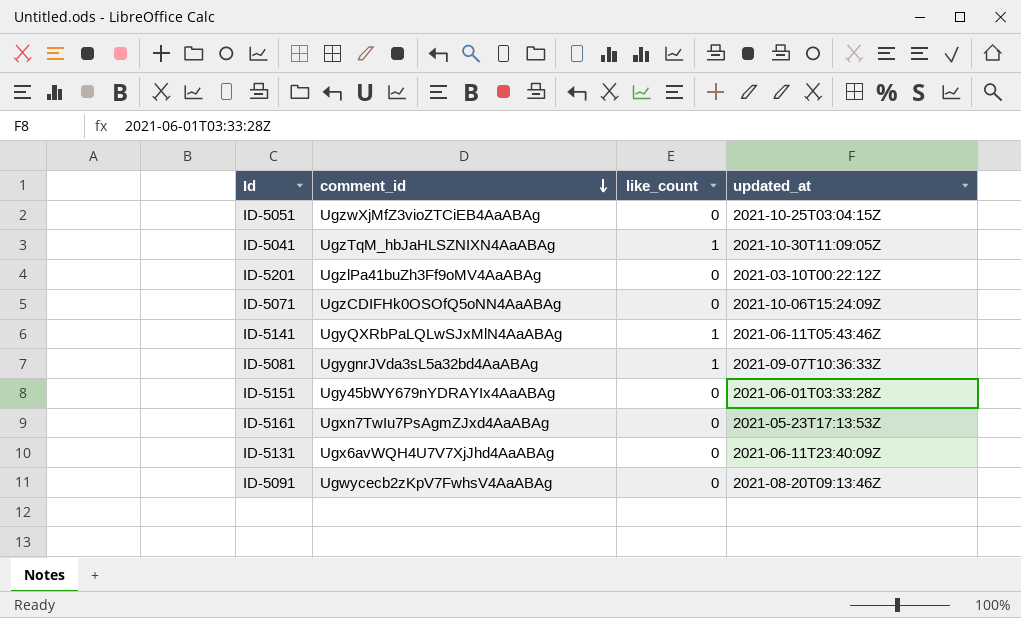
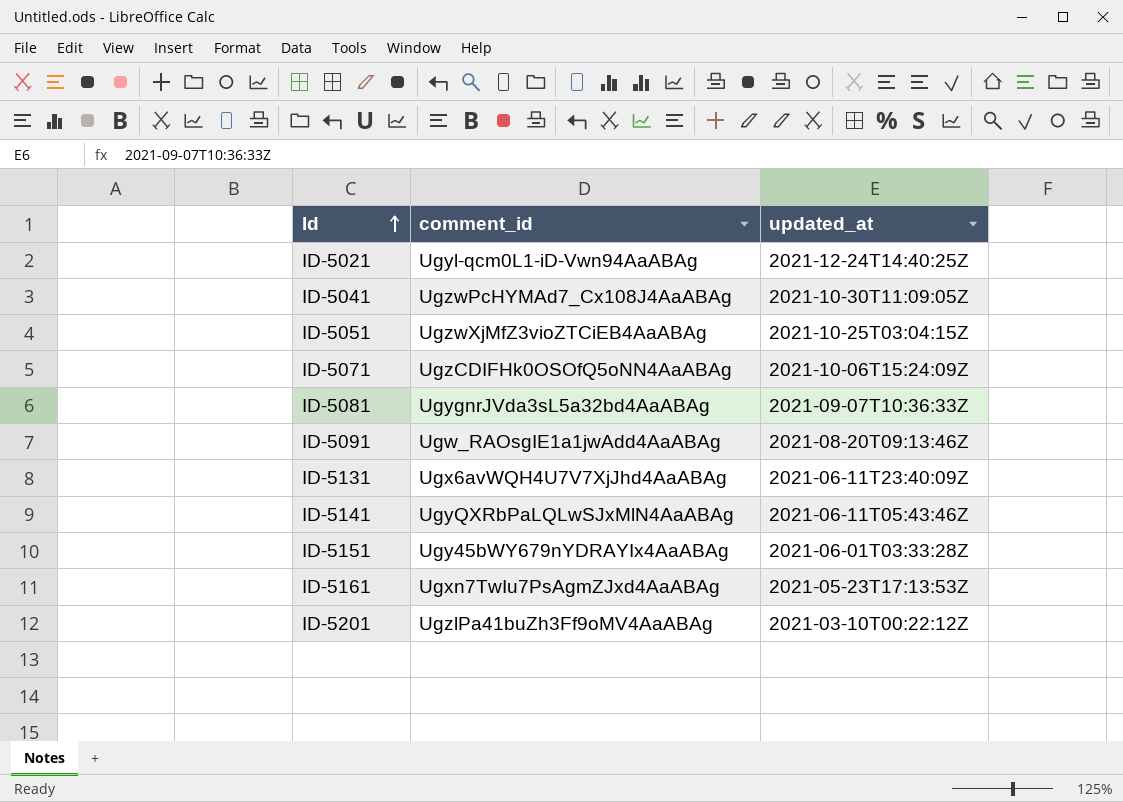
row order: comment_id descending -> Id ascending
column like_count | position: 3 -> none
row ID-5021: none -> Ugyl-qcm0L1-iD-Vwn94AaABAg | 2021-12-24T14:40:25Z
ID-5041 | comment_id: UgzTqM_hbJaHLSZNIXN4AaABAg -> UgzwPcHYMAd7_Cx108J4AaABAg
ID-5091 | comment_id: Ugwycecb2zKpV7FwhsV4AaABAg -> Ugw_RAOsgIE1a1jwAdd4AaABAg

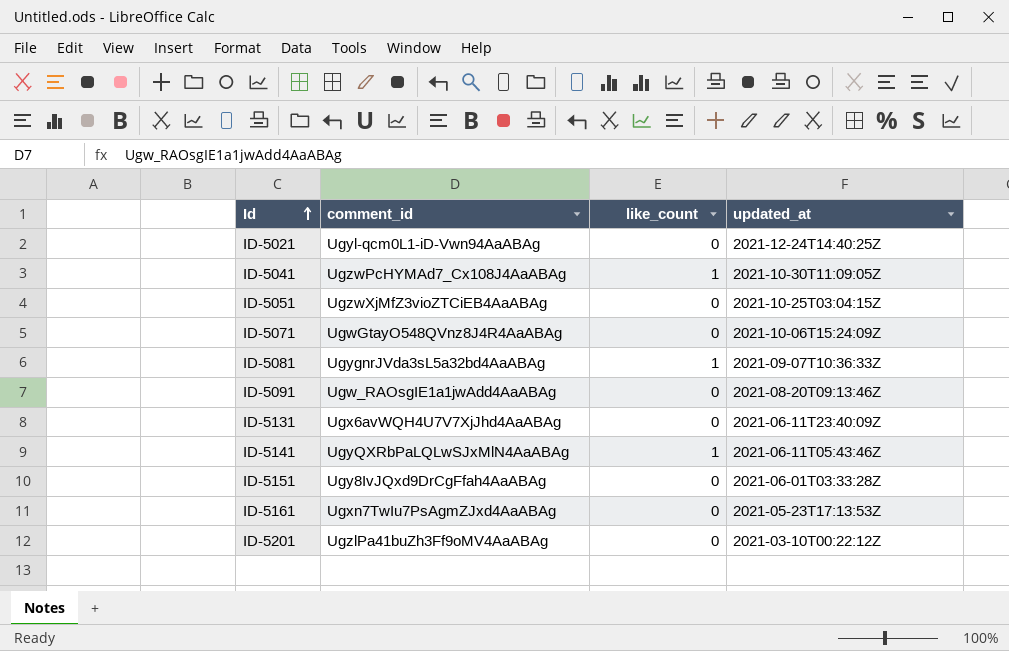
column like_count | position: none -> 3
ID-5071 | comment_id: UgzCDIFHk0OSOfQ5oNN4AaABAg -> UgwGtayO548QVnz8J4R4AaABAg
ID-5151 | comment_id: Ugy45bWY679nYDRAYIx4AaABAg -> Ugy8IvJQxd9DrCgFfah4AaABAg

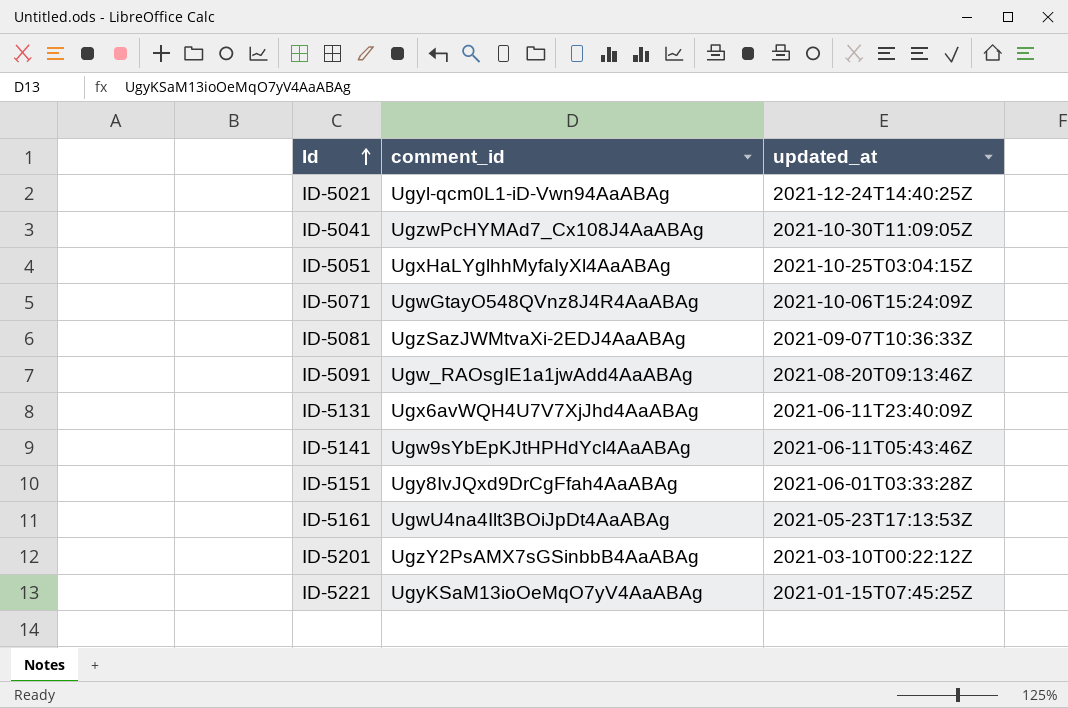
column like_count | position: 3 -> none
ID-5051 | comment_id: UgzwXjMfZ3vioZTCiEB4AaABAg -> UgxHaLYglhhMyfaIyXl4AaABAg
ID-5081 | comment_id: UgygnrJVda3sL5a32bd4AaABAg -> UgzSazJWMtvaXi-2EDJ4AaABAg
ID-5141 | comment_id: UgyQXRbPaLQLwSJxMlN4AaABAg -> Ugw9sYbEpKJtHPHdYcl4AaABAg
ID-5161 | comment_id: Ugxn7TwIu7PsAgmZJxd4AaABAg -> UgwU4na4Ilt3BOiJpDt4AaABAg
ID-5201 | comment_id: UgzlPa41buZh3Ff9oMV4AaABAg -> UgzY2PsAMX7sGSinbbB4AaABAg
row ID-5221: none -> UgyKSaM13ioOeMqO7yV4AaABAg | 2021-01-15T07:45:25Z

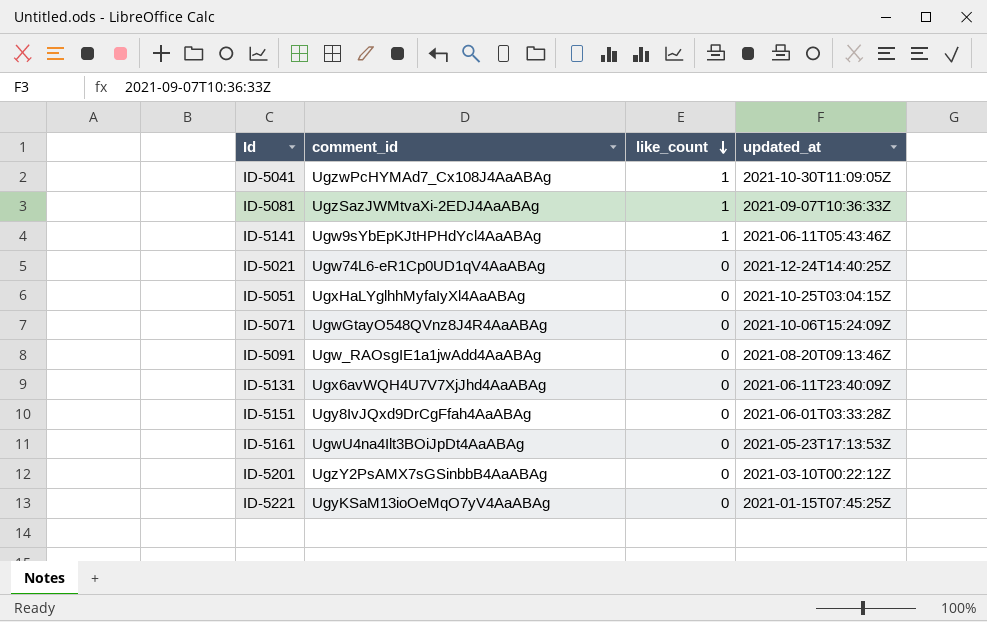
row order: Id ascending -> like_count descending
column like_count | position: none -> 3
ID-5021 | comment_id: Ugyl-qcm0L1-iD-Vwn94AaABAg -> Ugw74L6-eR1Cp0UD1qV4AaABAg

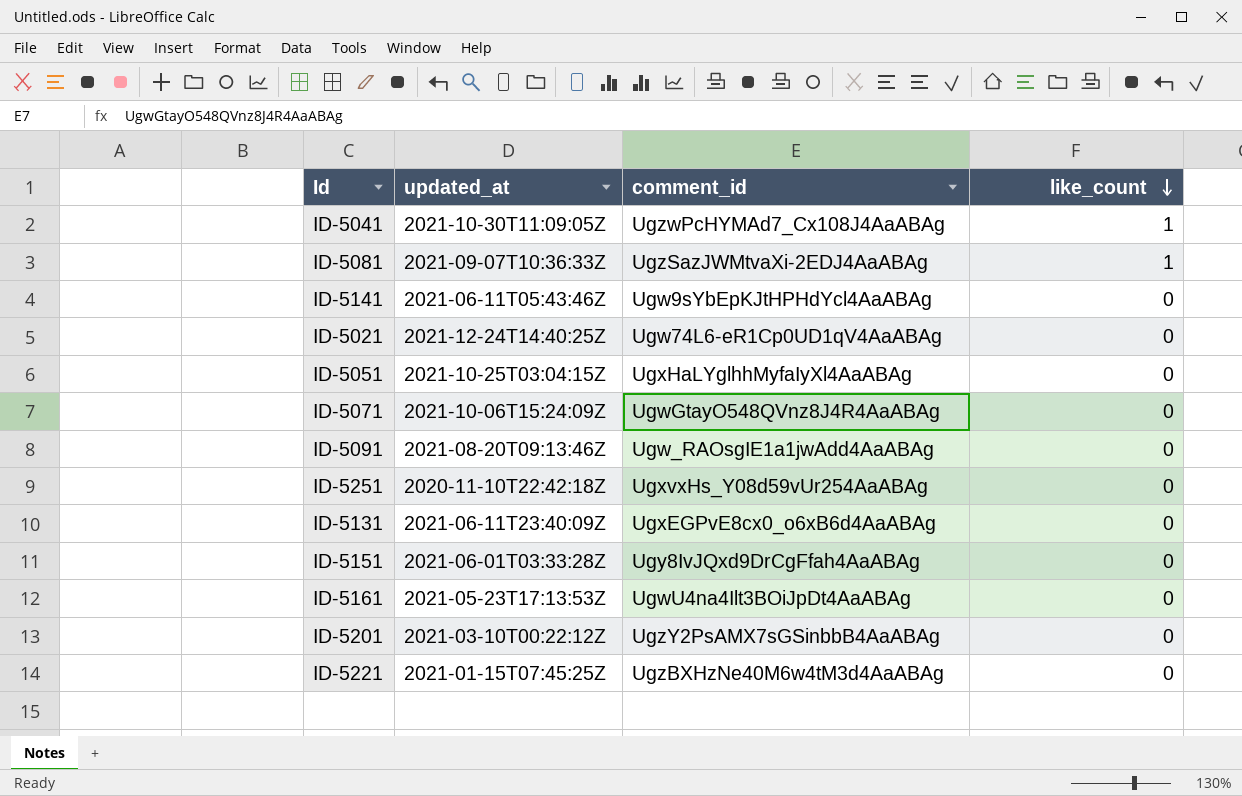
column updated_at | position: 4 -> 2
ID-5141 | like_count: 1 -> 0
row ID-5251: none -> 2020-11-10T22:42:18Z | UgxvxHs_Y08d59vUr254AaABAg | 0
ID-5131 | comment_id: Ugx6avWQH4U7V7XjJhd4AaABAg -> UgxEGPvE8cx0_o6xB6d4AaABAg
ID-5221 | comment_id: UgyKSaM13ioOeMqO7yV4AaABAg -> UgzBXHzNe40M6w4tM3d4AaABAg

